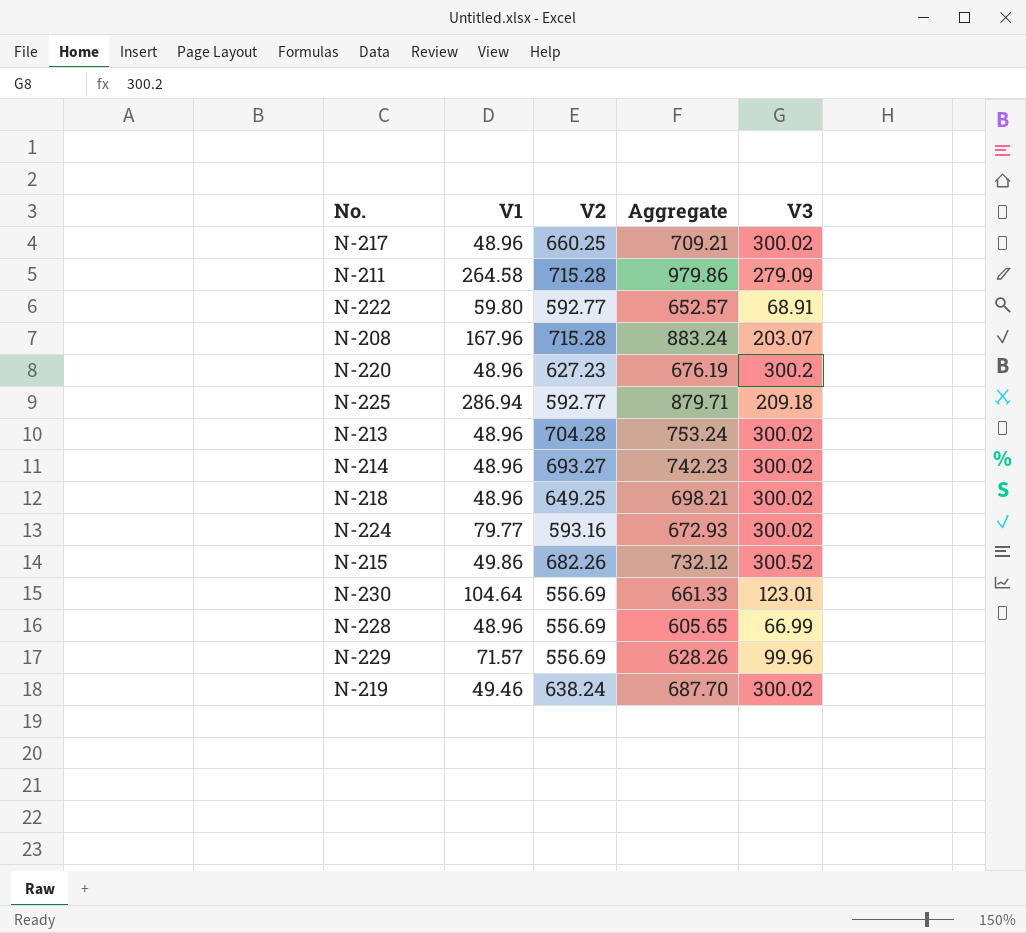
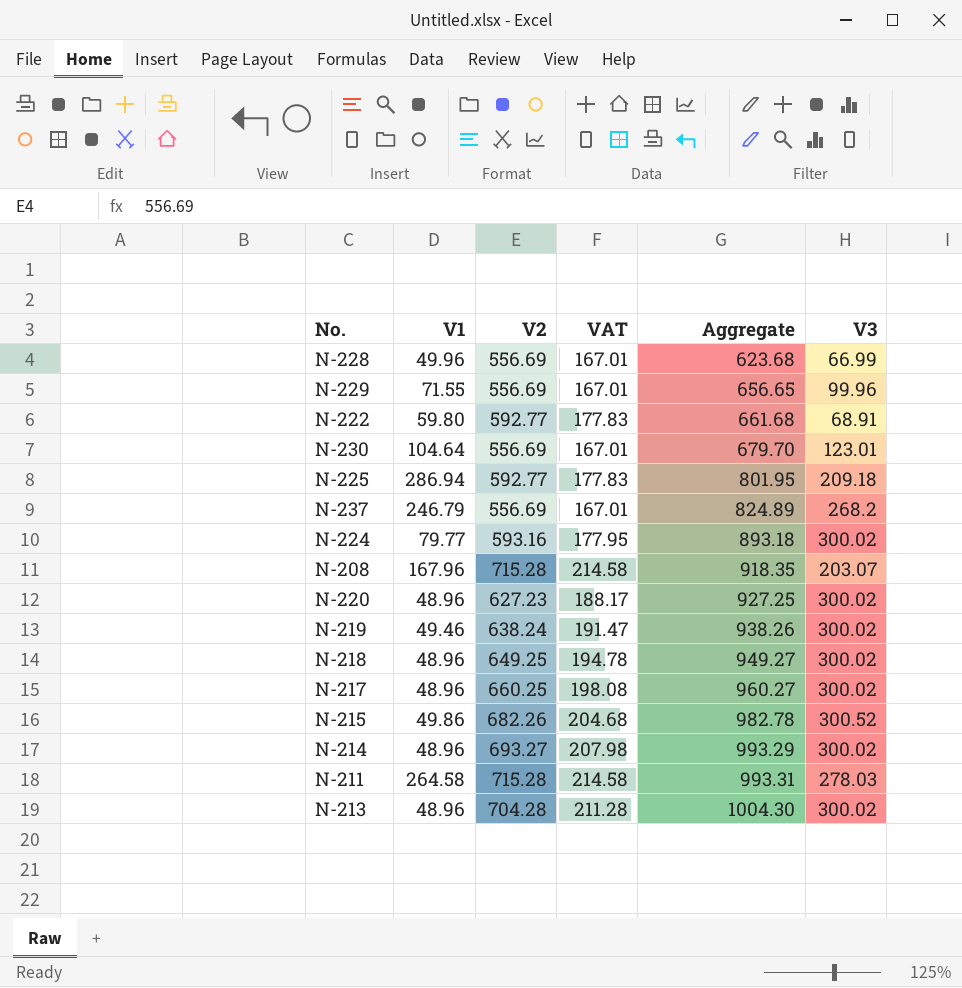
row order: none -> Aggregate ascending
column VAT | formula: none -> [V2] * 0.3
column Aggregate | formula: [V1] + [V2] -> [V2] + [V3]
N-228 | V1: 48.96 -> 49.96
N-229 | V1: 71.57 -> 71.55
row N-237: none -> 246.79 | 556.69 | 167.01 | 824.89 | 268.2
N-220 | V3: 300.2 -> 300.02
N-211 | V3: 279.09 -> 278.03

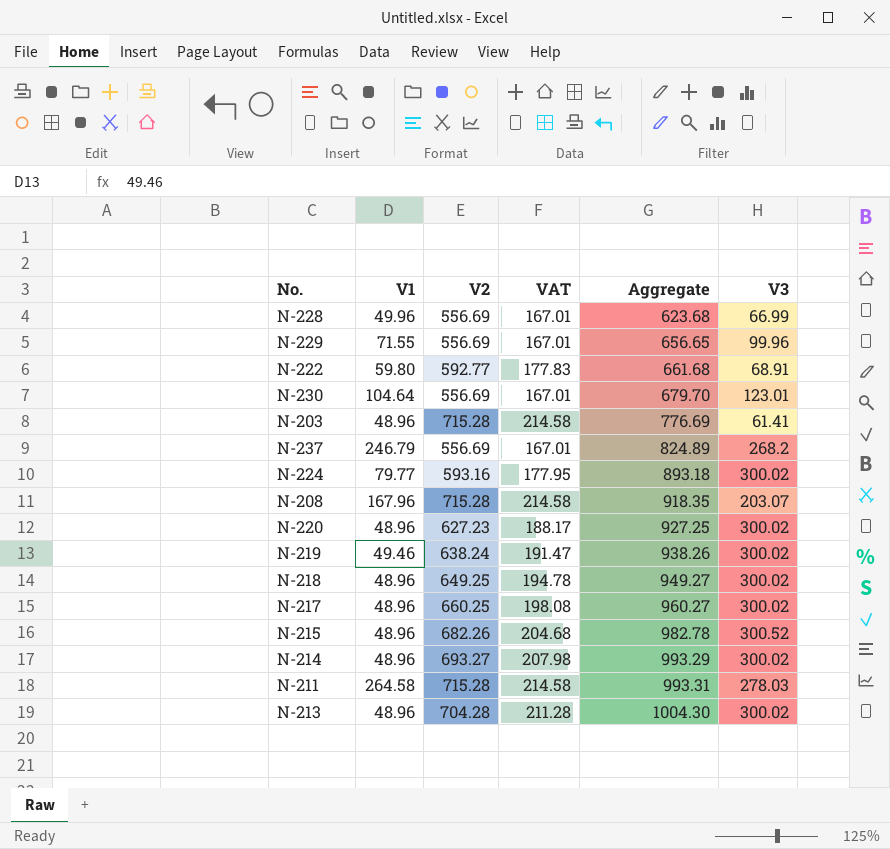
row N-225: 286.94 | 592.77 | 177.83 | 801.95 | 209.18 -> none
row N-203: none -> 48.96 | 715.28 | 214.58 | 776.69 | 61.41
N-215 | V1: 49.86 -> 48.96

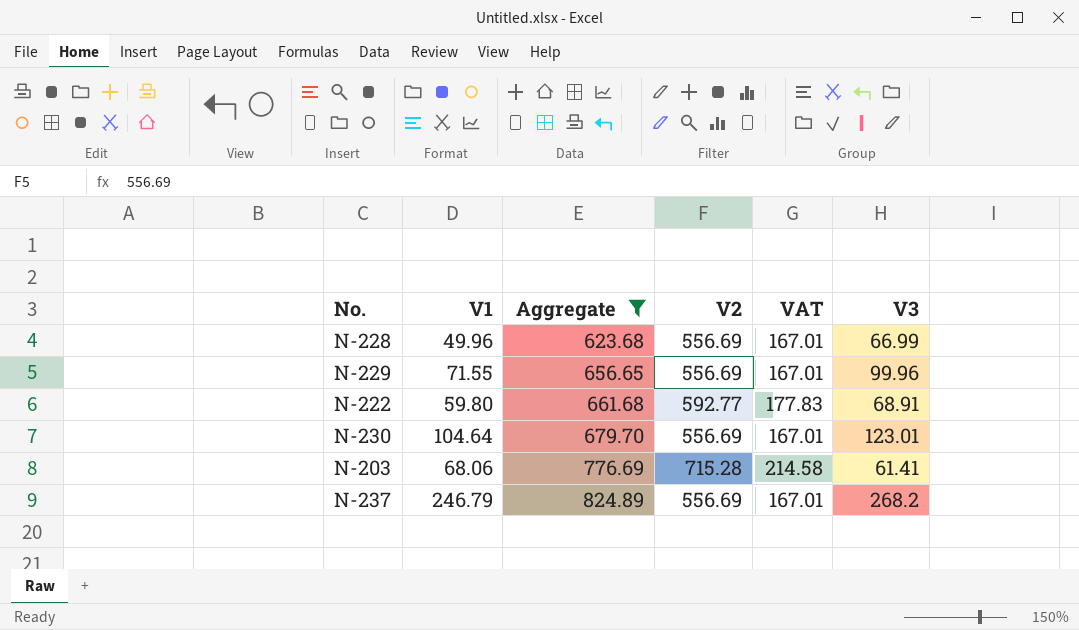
filter: none -> Aggregate <= 824.89
column Aggregate | position: 5 -> 3
N-203 | V1: 48.96 -> 68.06

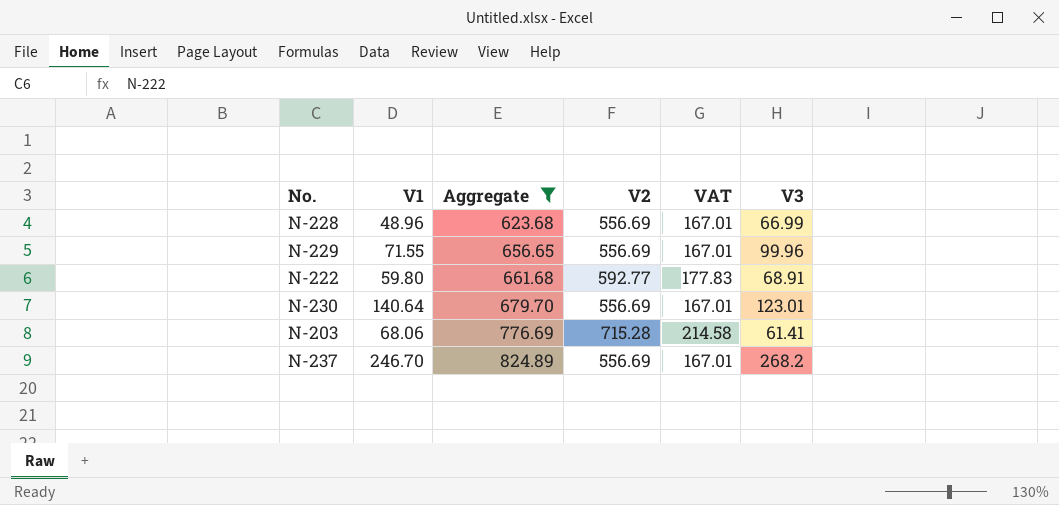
N-228 | V1: 49.96 -> 48.96
N-230 | V1: 104.64 -> 140.64
N-237 | V1: 246.79 -> 246.70

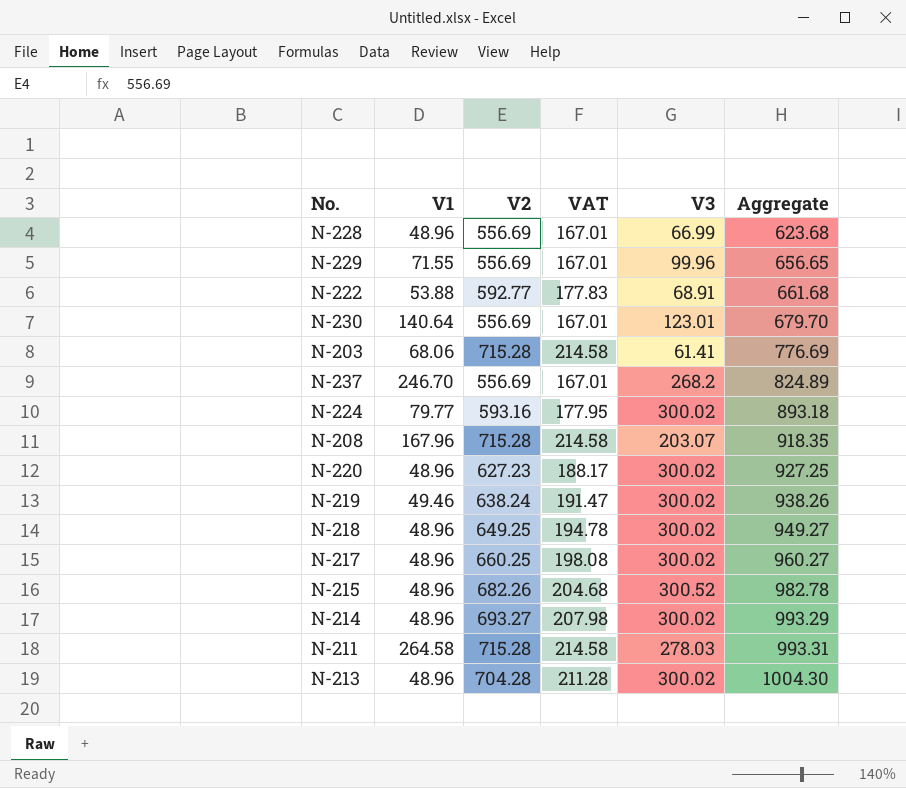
filter: Aggregate <= 824.89 -> none
column Aggregate | position: 3 -> 6
N-222 | V1: 59.80 -> 53.88

